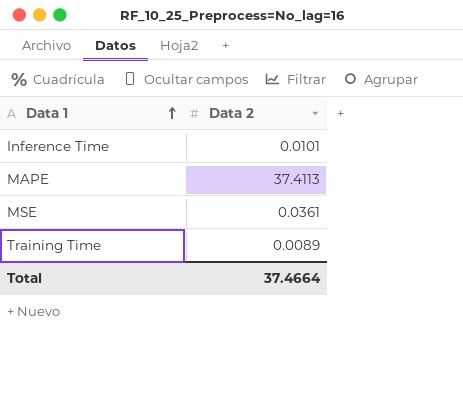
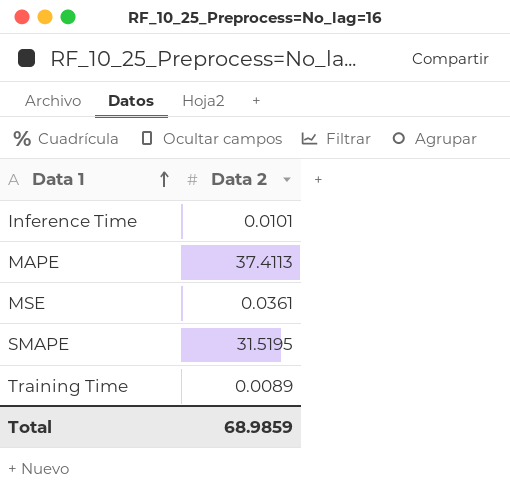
row SMAPE: none -> 31.5195
Total | Data 2: 37.4664 -> 68.9859

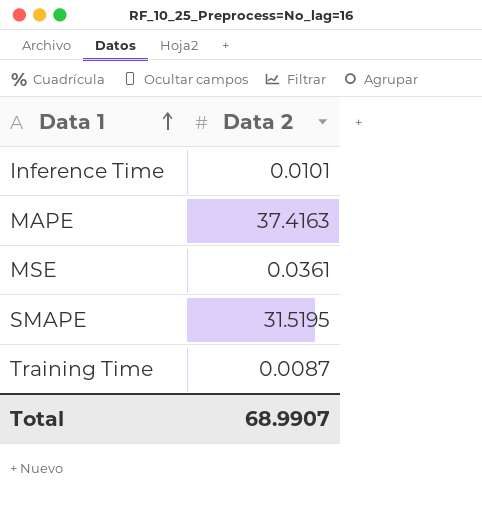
MAPE | Data 2: 37.4113 -> 37.4163
Training Time | Data 2: 0.0089 -> 0.0087
Total | Data 2: 68.9859 -> 68.9907

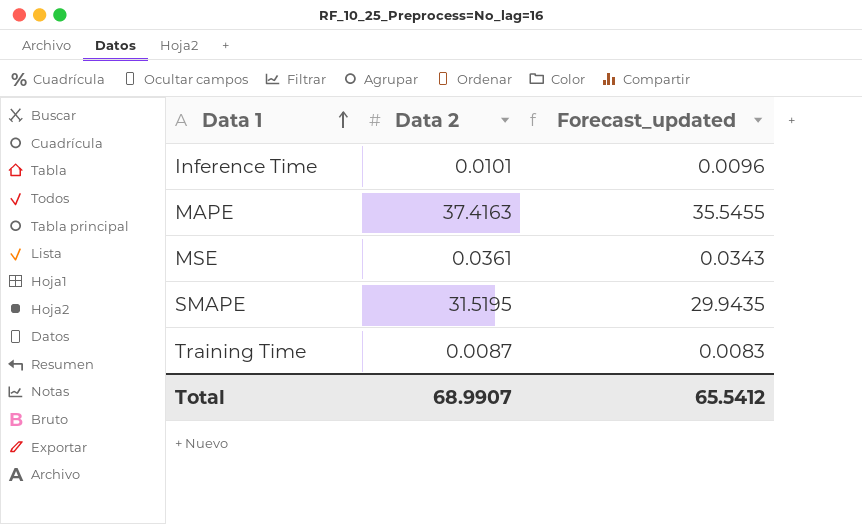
column Forecast_updated | formula: none -> [Data 2] * 0.95

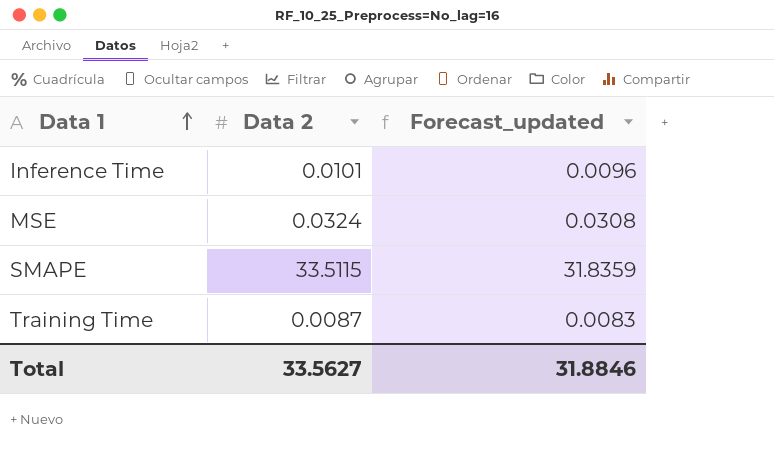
row MAPE: 37.4163 | 35.5455 -> none
MSE | Data 2: 0.0361 -> 0.0324
MSE | Forecast_updated: 0.0343 -> 0.0308
SMAPE | Data 2: 31.5195 -> 33.5115
SMAPE | Forecast_updated: 29.9435 -> 31.8359
Total | Data 2: 68.9907 -> 33.5627
Total | Forecast_updated: 65.5412 -> 31.8846

